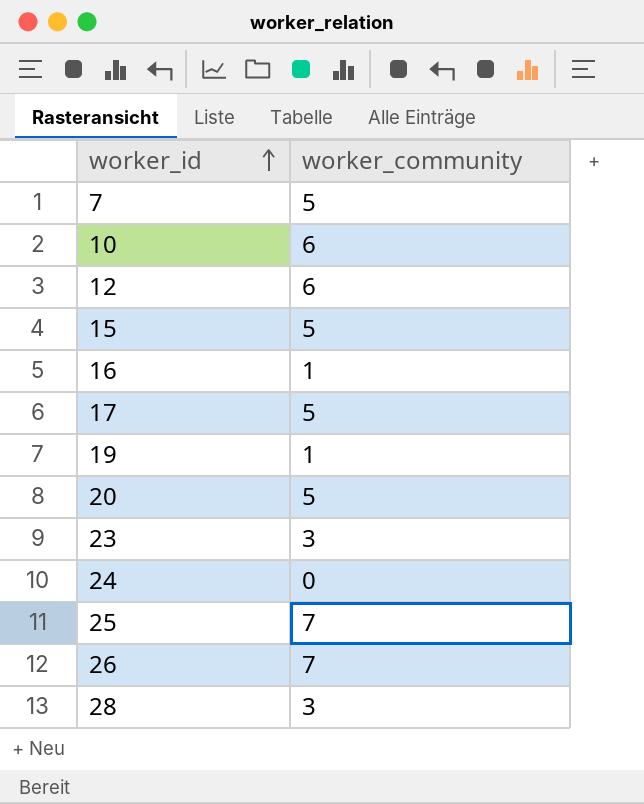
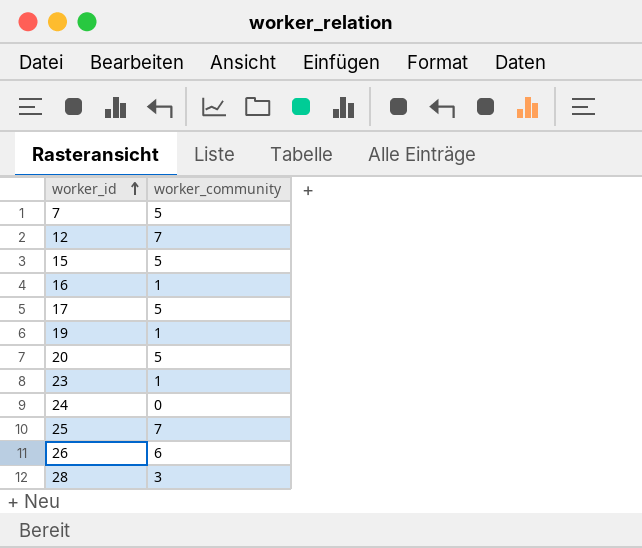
row 10: 6 -> none
12 | worker_community: 6 -> 7
23 | worker_community: 3 -> 1
26 | worker_community: 7 -> 6

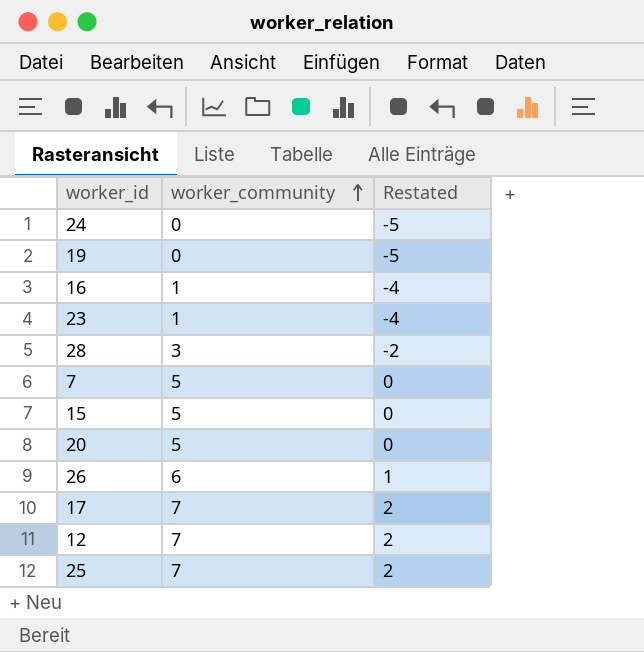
row order: worker_id ascending -> worker_community ascending
column Restated | formula: none -> [worker_community] - 5
19 | worker_community: 1 -> 0
17 | worker_community: 5 -> 7

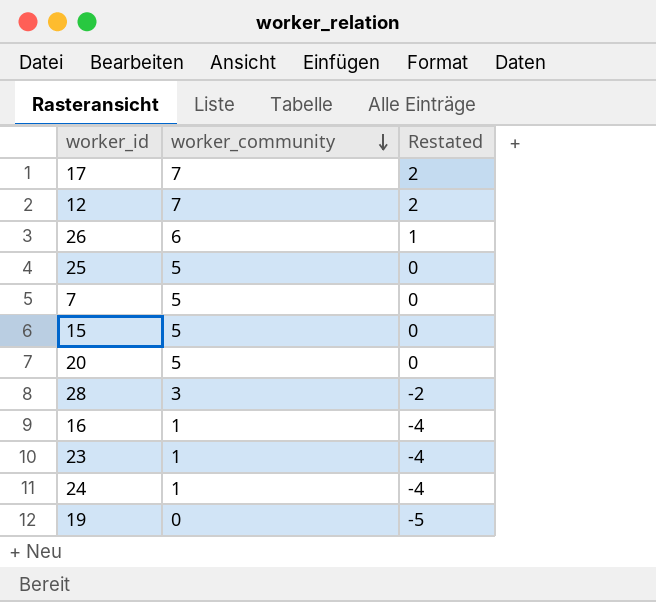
row order: worker_community ascending -> worker_community descending
25 | worker_community: 7 -> 5
25 | Restated: 2 -> 0
24 | worker_community: 0 -> 1
24 | Restated: -5 -> -4

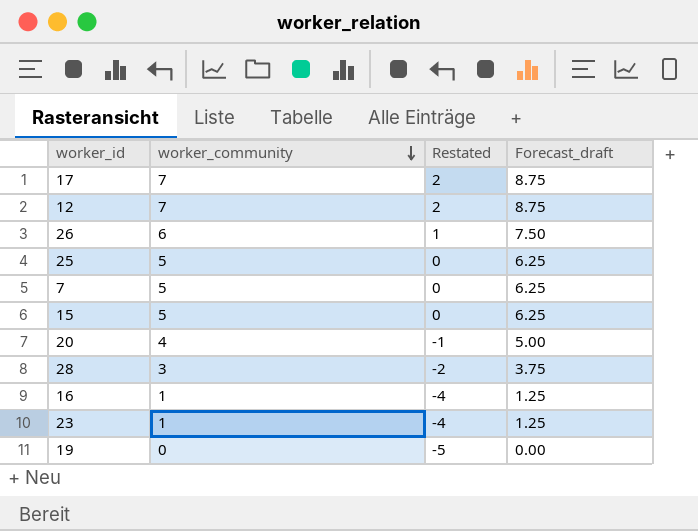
column Forecast_draft | formula: none -> [worker_community] * 1.25
row 24: 1 | -4 -> none
20 | worker_community: 5 -> 4
20 | Restated: 0 -> -1

